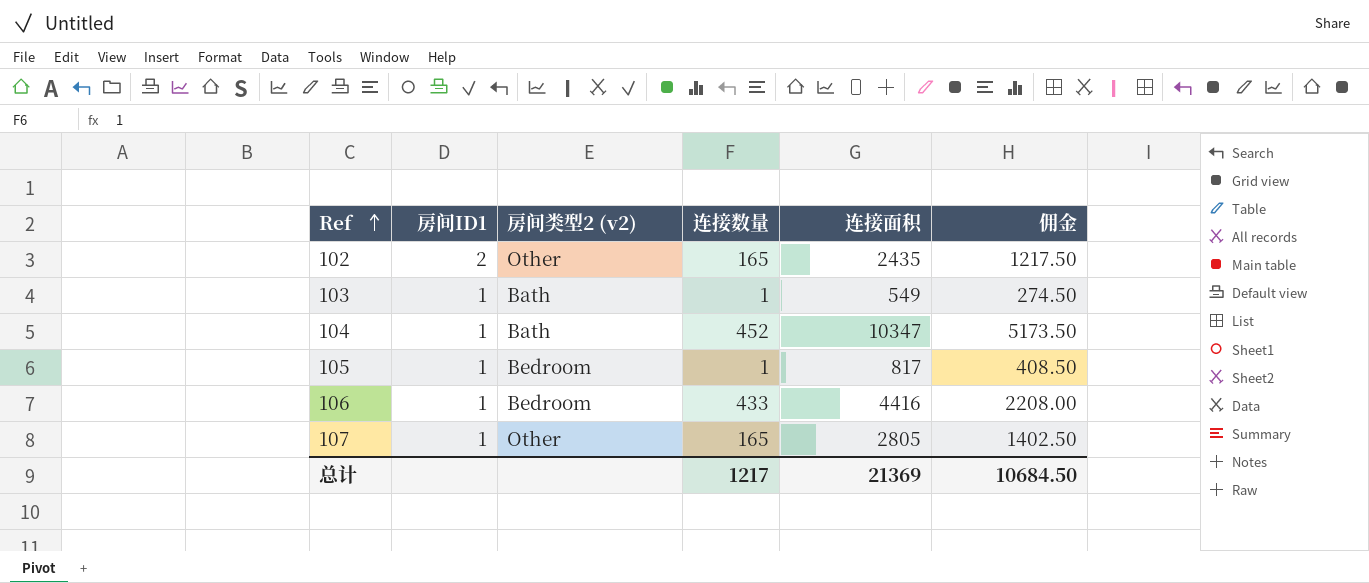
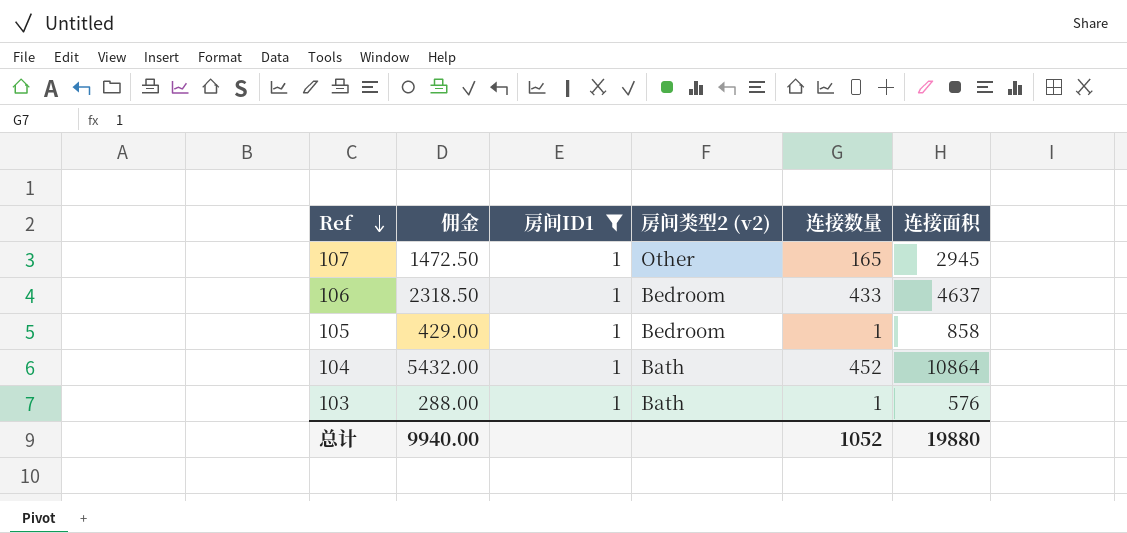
filter: none -> 房间ID1 = 1
row order: Ref ascending -> Ref descending
column 佣金 | position: 6 -> 2
107 | 佣金: 1402.50 -> 1472.50
107 | 连接面积: 2805 -> 2945
106 | 佣金: 2208.00 -> 2318.50
106 | 连接面积: 4416 -> 4637
105 | 佣金: 408.50 -> 429.00
105 | 连接面积: 817 -> 858
104 | 佣金: 5173.50 -> 5432.00
104 | 连接面积: 10347 -> 10864
103 | 佣金: 274.50 -> 288.00
103 | 连接面积: 549 -> 576
总计 | 佣金: 10684.50 -> 9940.00
总计 | 连接数量: 1217 -> 1052
总计 | 连接面积: 21369 -> 19880

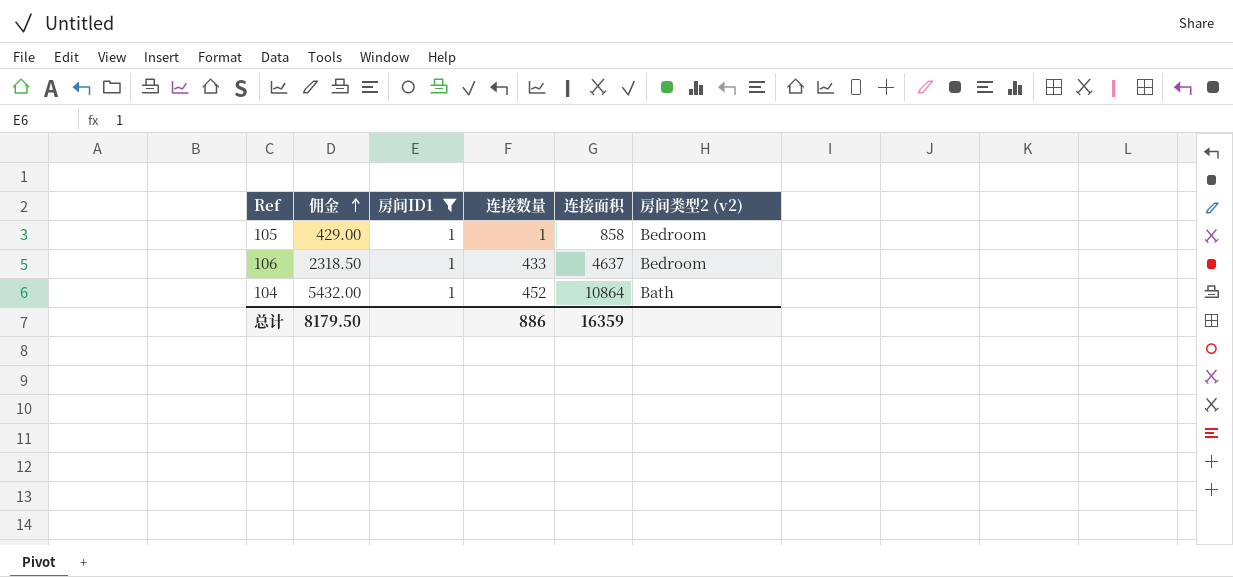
row order: Ref descending -> 佣金 ascending
column 房间类型2 (v2) | position: 4 -> 6
row 107: 1472.50 | 1 | Other | 165 | 2945 -> none
row 103: 288.00 | 1 | Bath | 1 | 576 -> none
总计 | 佣金: 9940.00 -> 8179.50
总计 | 连接数量: 1052 -> 886
总计 | 连接面积: 19880 -> 16359

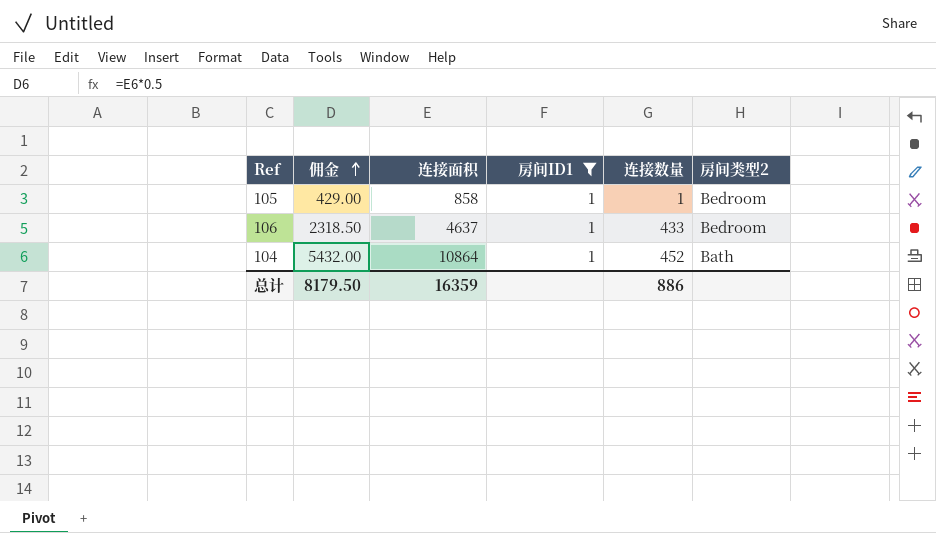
column 连接面积 | position: 5 -> 3
column name: 房间类型2 (v2) -> 房间类型2

